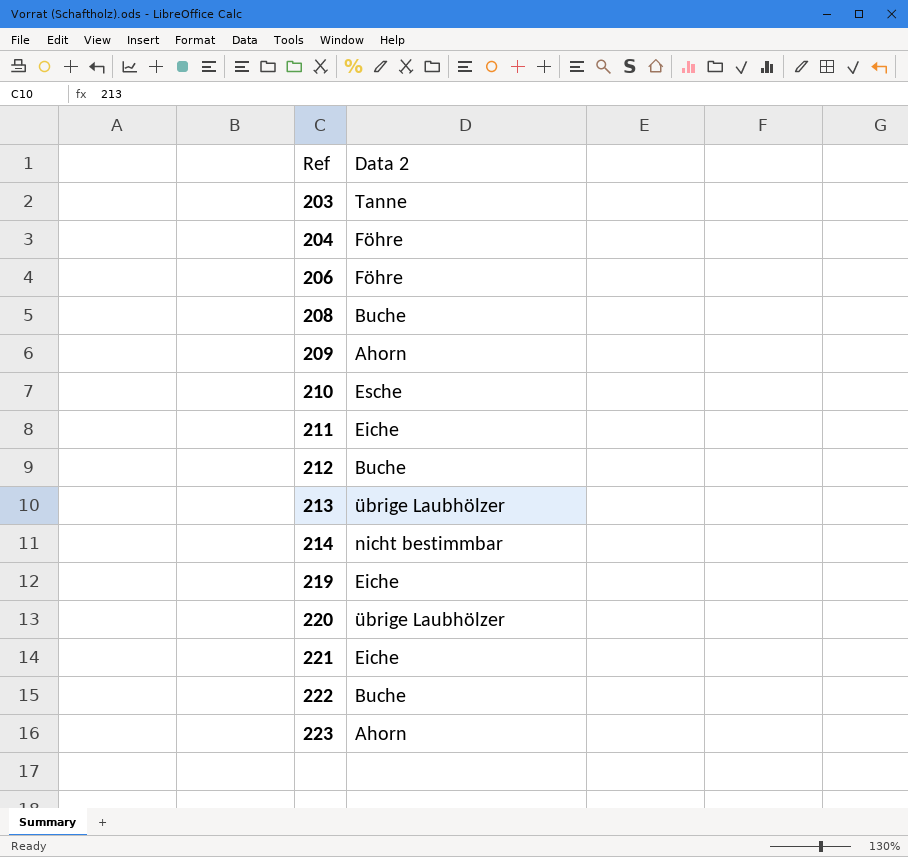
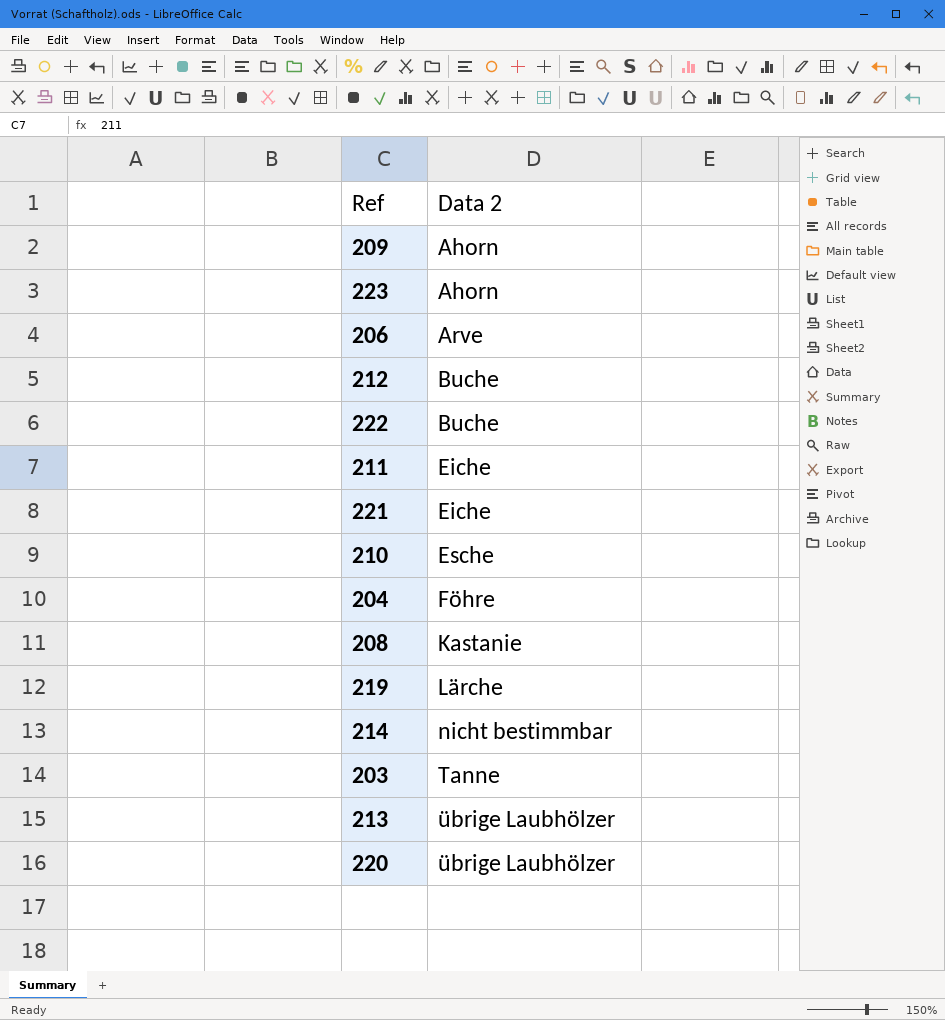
row order: Ref ascending -> Data 2 ascending
206 | Data 2: Föhre -> Arve
208 | Data 2: Buche -> Kastanie
219 | Data 2: Eiche -> Lärche

